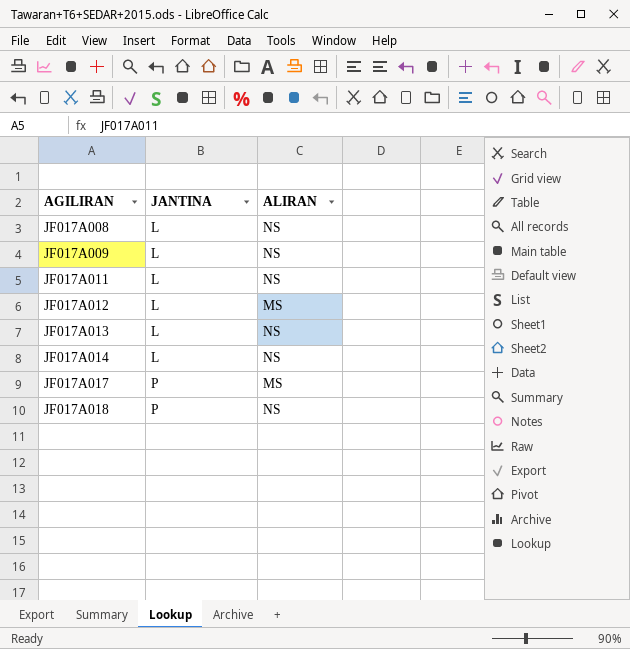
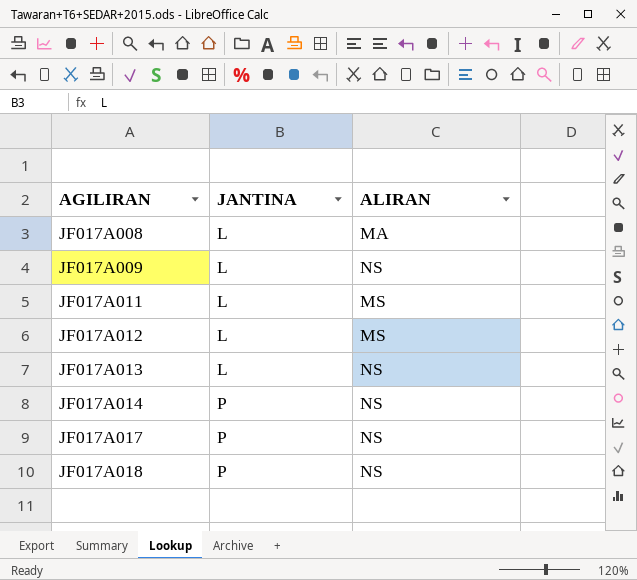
JF017A008 | ALIRAN: NS -> MA
JF017A011 | ALIRAN: NS -> MS
JF017A014 | JANTINA: L -> P
JF017A017 | ALIRAN: MS -> NS

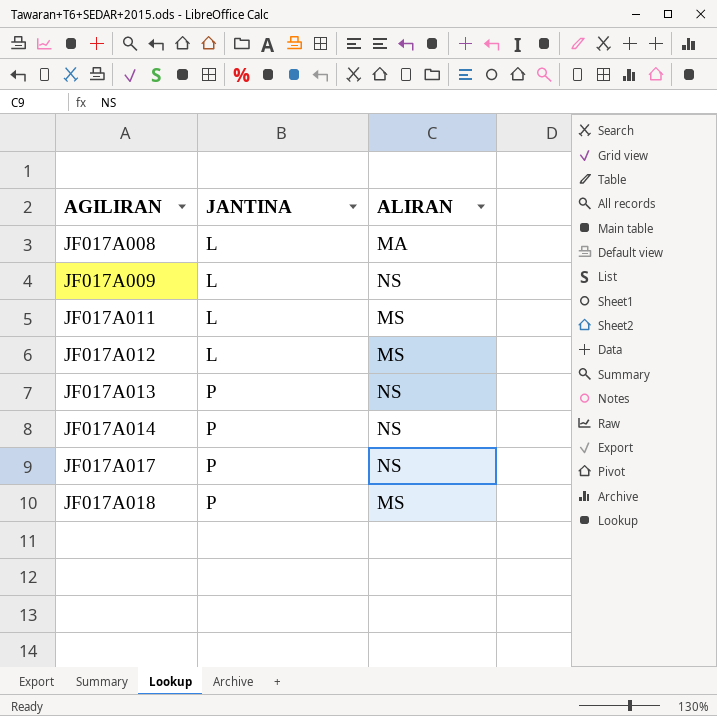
JF017A013 | JANTINA: L -> P
JF017A018 | ALIRAN: NS -> MS

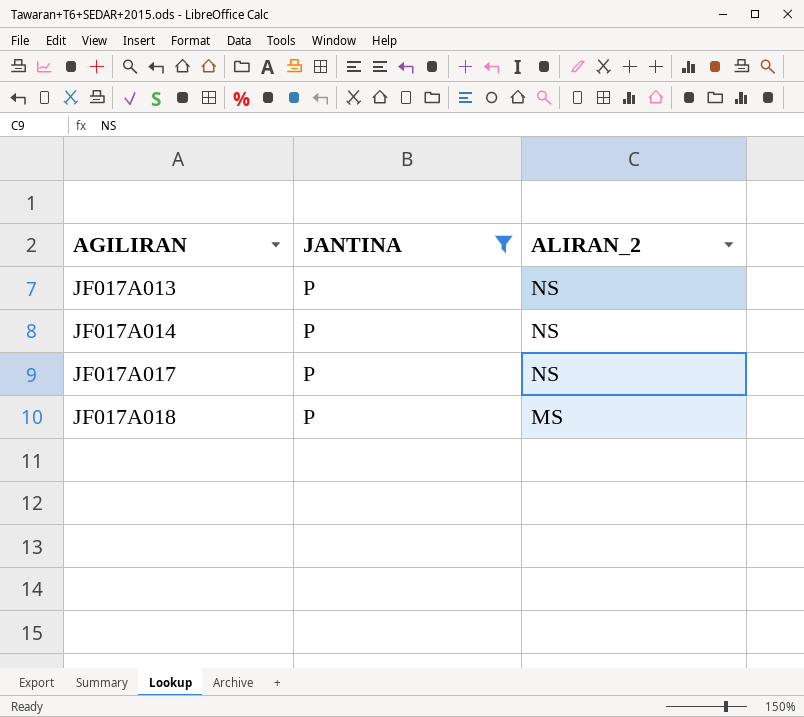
filter: none -> JANTINA = P
column name: ALIRAN -> ALIRAN_2

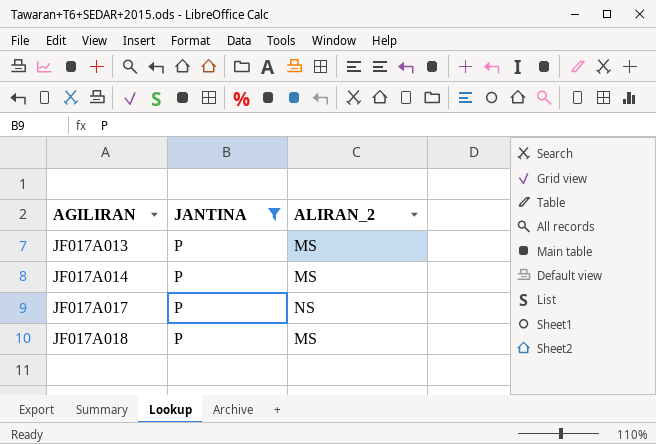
JF017A013 | ALIRAN_2: NS -> MS
JF017A014 | ALIRAN_2: NS -> MS

